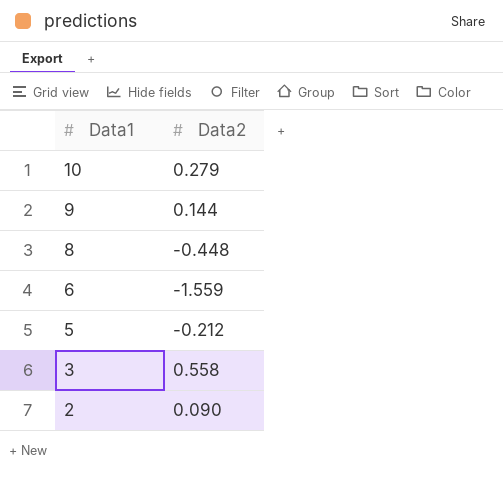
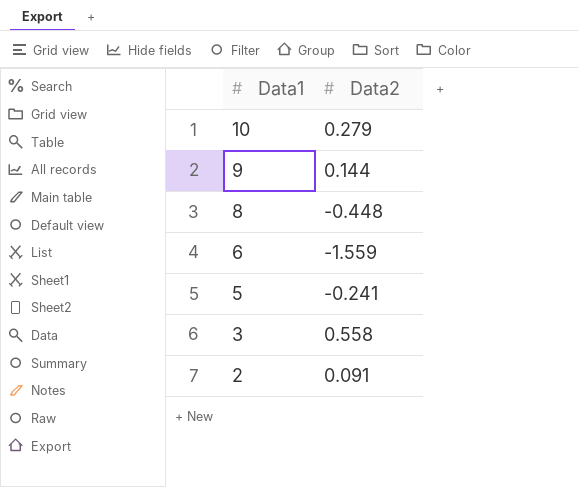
5 | Data2: -0.212 -> -0.241
2 | Data2: 0.090 -> 0.091

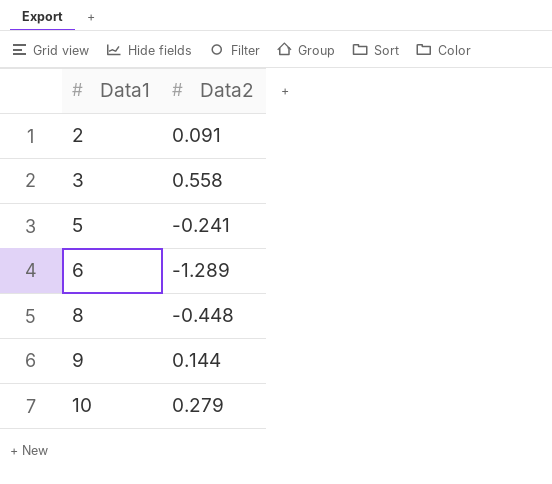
row order: Data1 descending -> Data1 ascending
6 | Data2: -1.559 -> -1.289

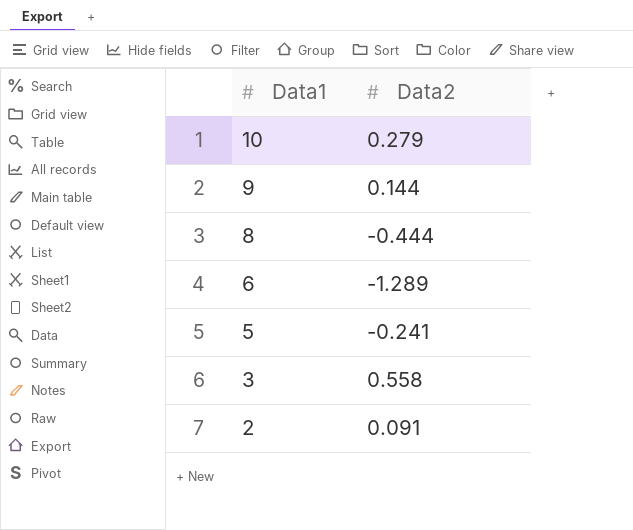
row order: Data1 ascending -> Data1 descending
8 | Data2: -0.448 -> -0.444

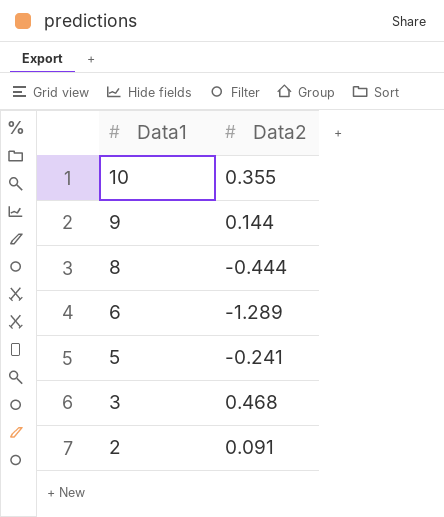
10 | Data2: 0.279 -> 0.355
3 | Data2: 0.558 -> 0.468

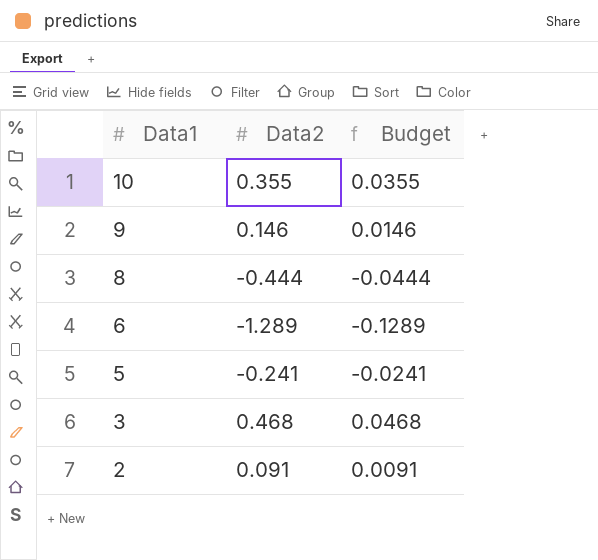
column Budget | formula: none -> [Data2] * 0.1
9 | Data2: 0.144 -> 0.146

